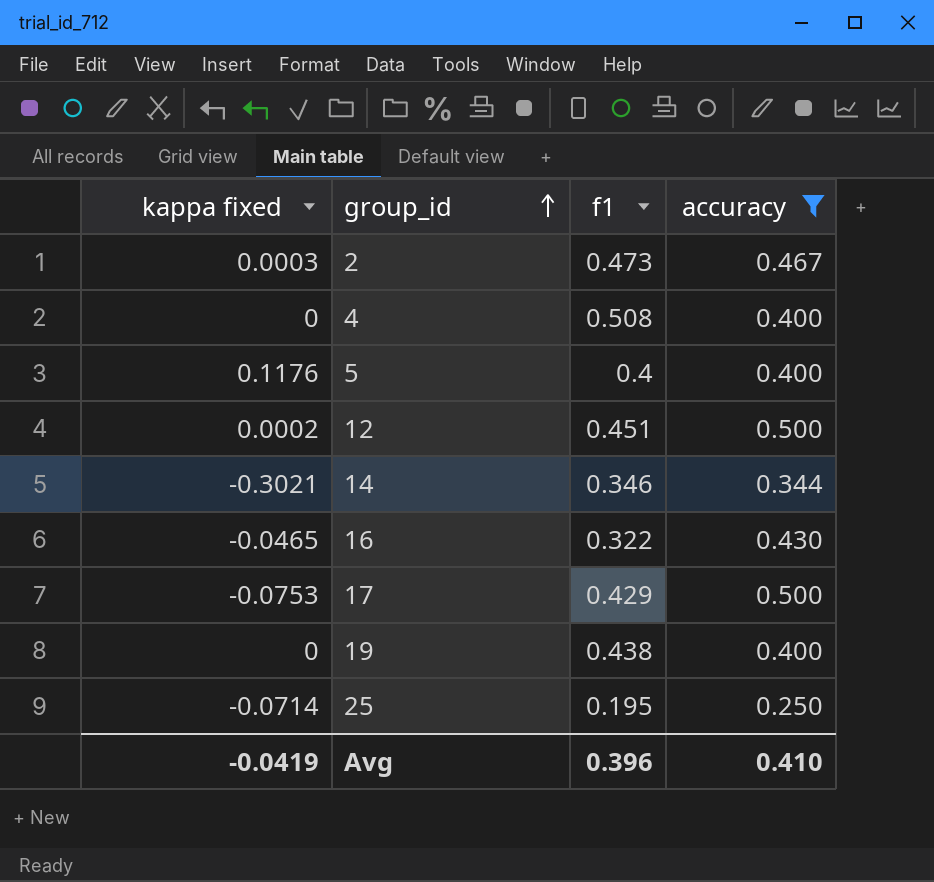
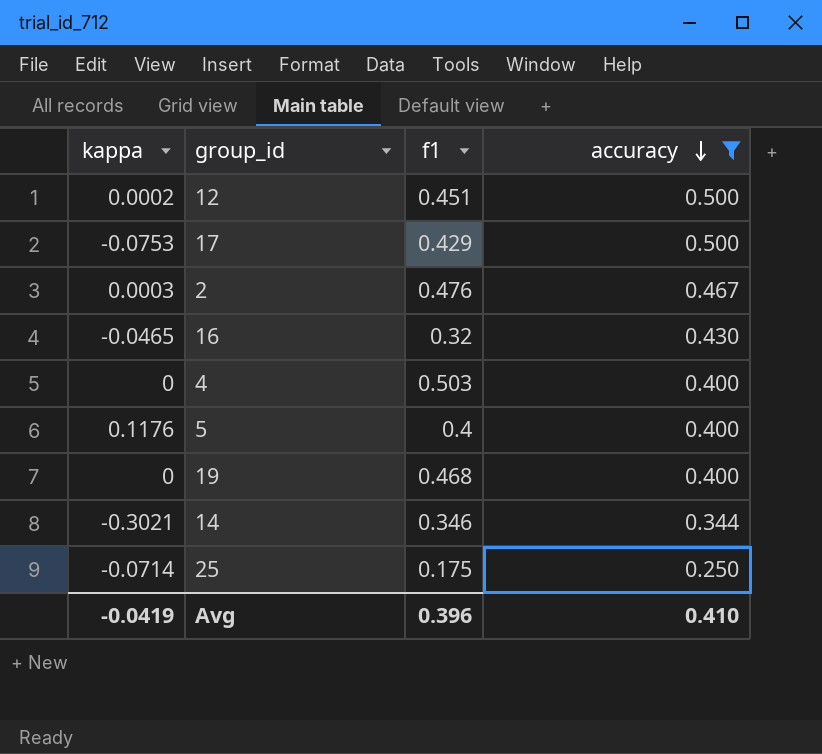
row order: group_id ascending -> accuracy descending
column name: kappa fixed -> kappa
2 | f1: 0.473 -> 0.476
16 | f1: 0.322 -> 0.32
4 | f1: 0.508 -> 0.503
19 | f1: 0.438 -> 0.468
25 | f1: 0.195 -> 0.175

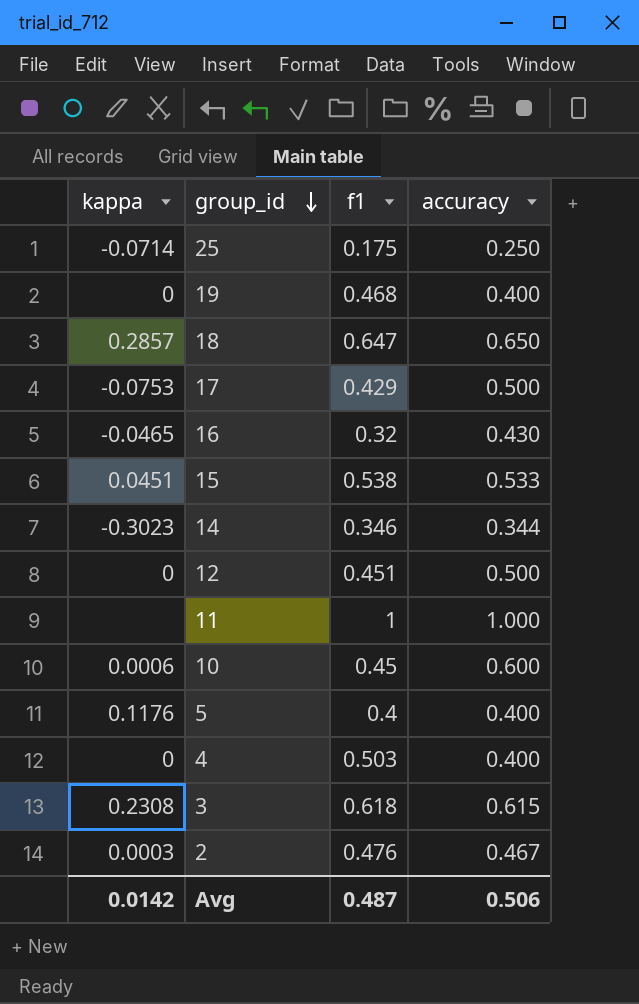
filter: accuracy <= 0.500 -> none
row order: accuracy descending -> group_id descending
14 | kappa: -0.3021 -> -0.3023
12 | kappa: 0.0002 -> 0
Avg | kappa: -0.0419 -> 0.0142
Avg | f1: 0.396 -> 0.487
Avg | accuracy: 0.410 -> 0.506

